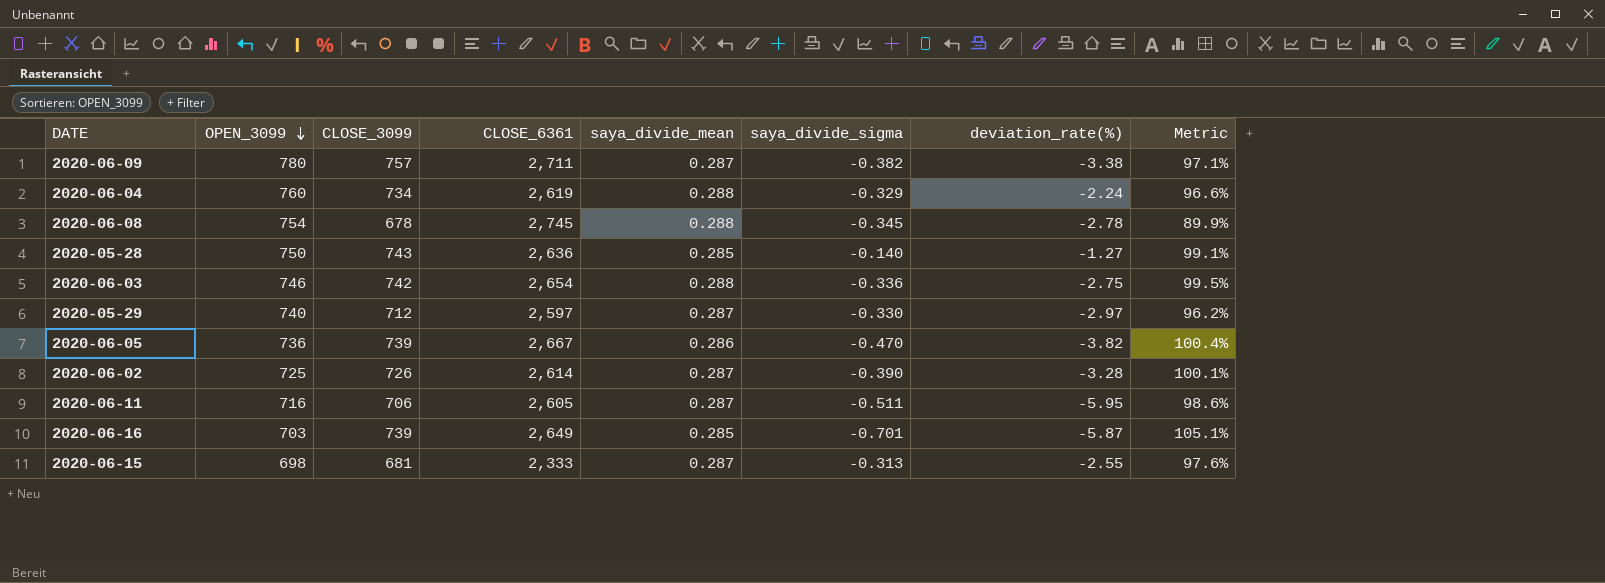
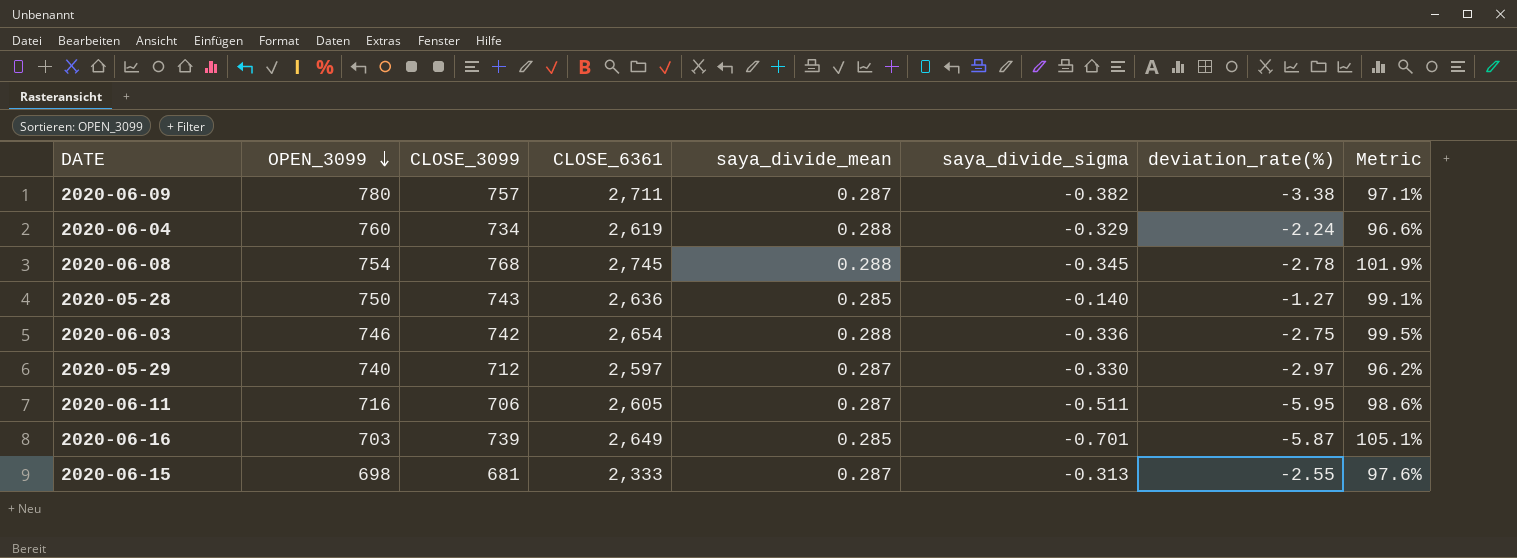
row 2020-06-05: 736 | 739 | 2,667 | 0.286 | -0.470 | -3.82 | 100.4% -> none
row 2020-06-02: 725 | 726 | 2,614 | 0.287 | -0.390 | -3.28 | 100.1% -> none
2020-06-08 | CLOSE_3099: 678 -> 768
2020-06-08 | Metric: 89.9% -> 101.9%

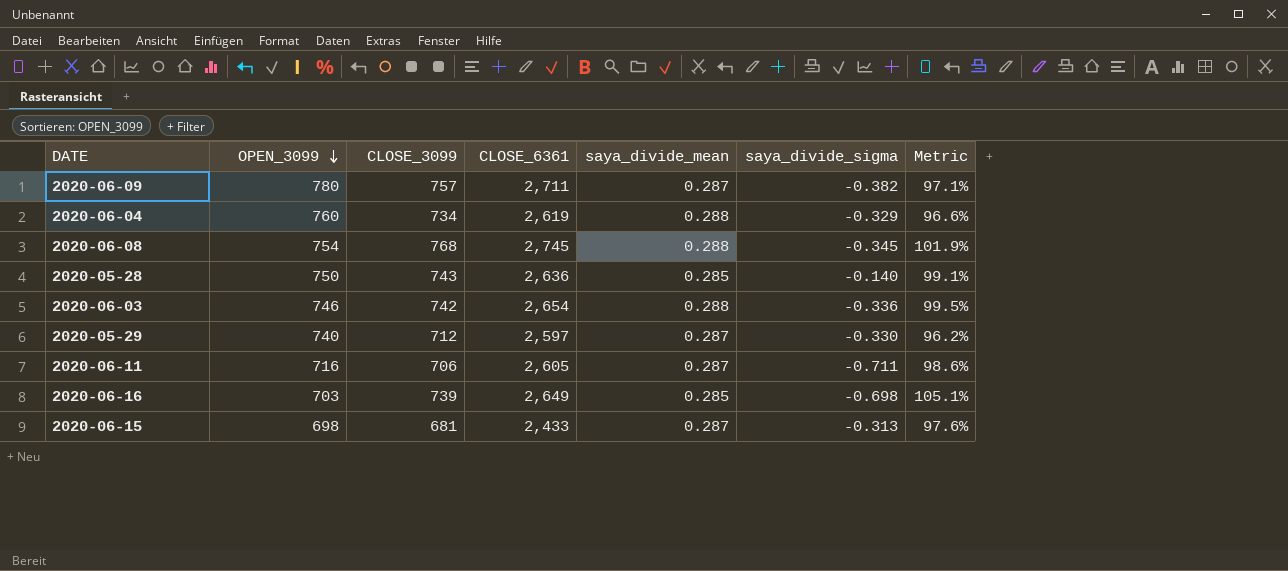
column deviation_rate(%) | position: 7 -> none
2020-06-11 | saya_divide_sigma: -0.511 -> -0.711
2020-06-16 | saya_divide_sigma: -0.701 -> -0.698
2020-06-15 | CLOSE_6361: 2,333 -> 2,433

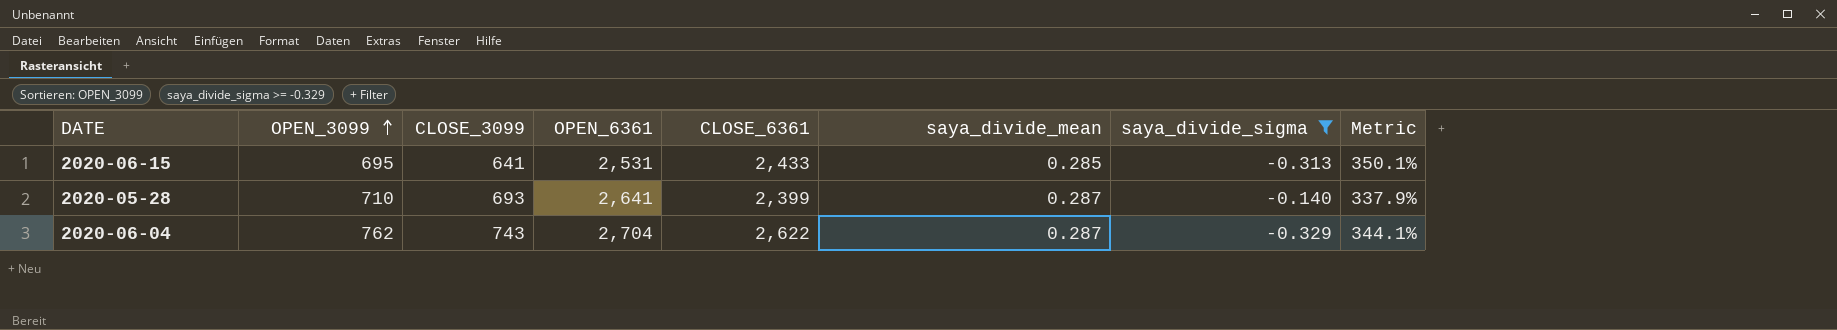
filter: none -> saya_divide_sigma >= -0.329
row order: OPEN_3099 descending -> OPEN_3099 ascending
column OPEN_6361 | position: none -> 4
column Metric | formula: [CLOSE_3099] / [OPEN_3099] -> [CLOSE_6361] / [OPEN_3099]
2020-06-15 | OPEN_3099: 698 -> 695
2020-06-15 | CLOSE_3099: 681 -> 641
2020-06-15 | saya_divide_mean: 0.287 -> 0.285
2020-05-28 | OPEN_3099: 750 -> 710
2020-05-28 | CLOSE_3099: 743 -> 693
2020-05-28 | CLOSE_6361: 2,636 -> 2,399
2020-05-28 | saya_divide_mean: 0.285 -> 0.287
2020-06-04 | OPEN_3099: 760 -> 762
2020-06-04 | CLOSE_3099: 734 -> 743
2020-06-04 | CLOSE_6361: 2,619 -> 2,622
2020-06-04 | saya_divide_mean: 0.288 -> 0.287

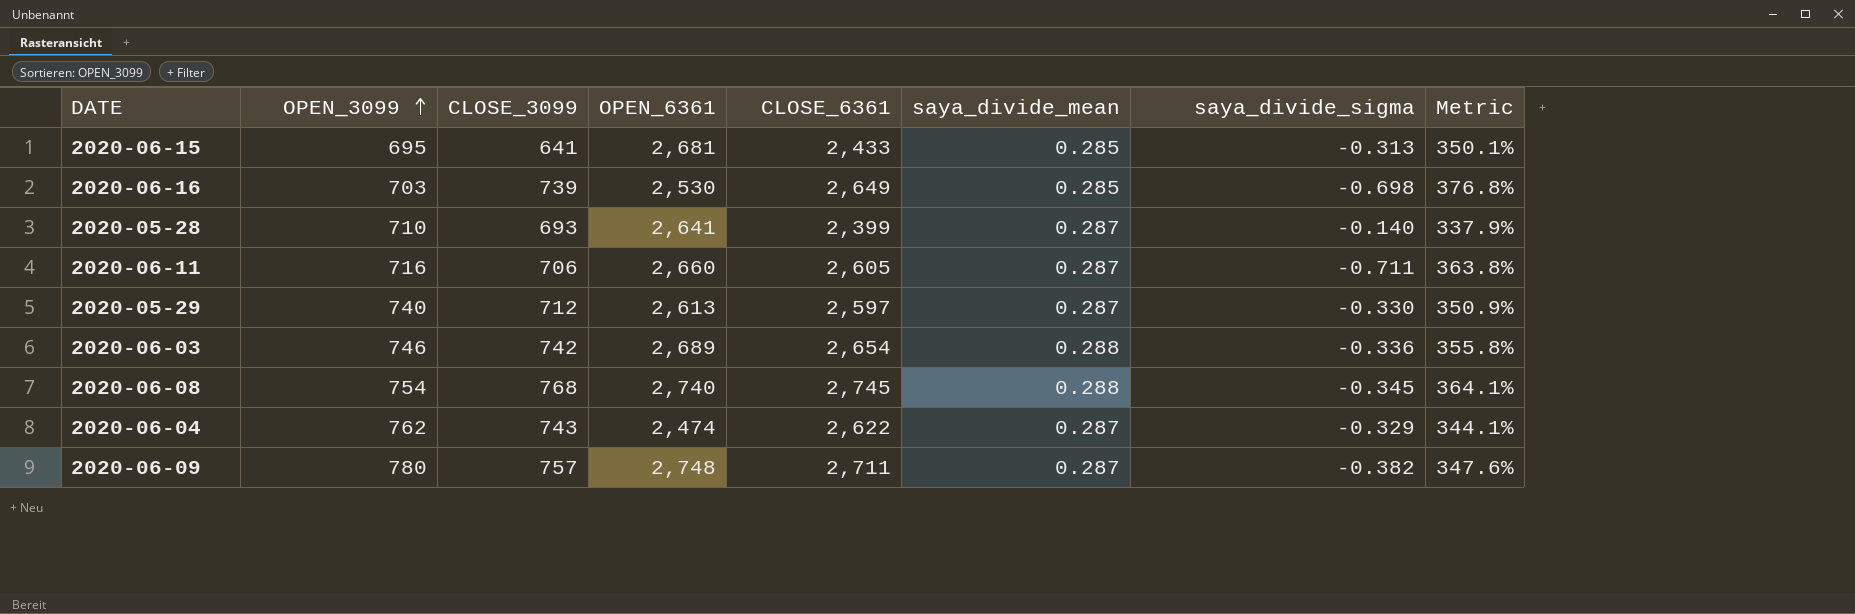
filter: saya_divide_sigma >= -0.329 -> none
2020-06-15 | OPEN_6361: 2,531 -> 2,681
2020-06-04 | OPEN_6361: 2,704 -> 2,474

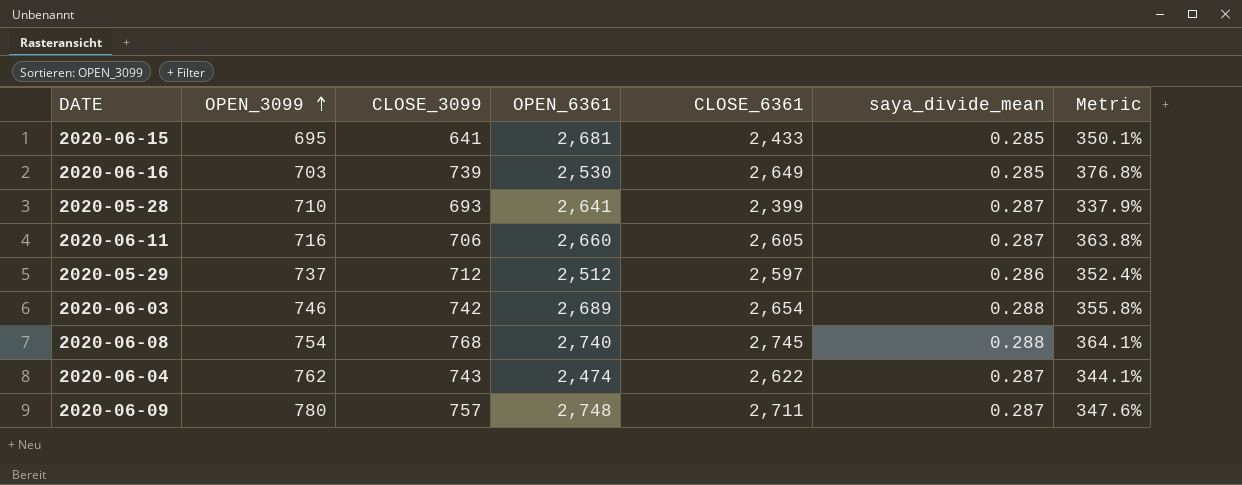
column saya_divide_sigma | position: 7 -> none
2020-05-29 | OPEN_3099: 740 -> 737
2020-05-29 | OPEN_6361: 2,613 -> 2,512
2020-05-29 | saya_divide_mean: 0.287 -> 0.286
2020-05-29 | Metric: 350.9% -> 352.4%

